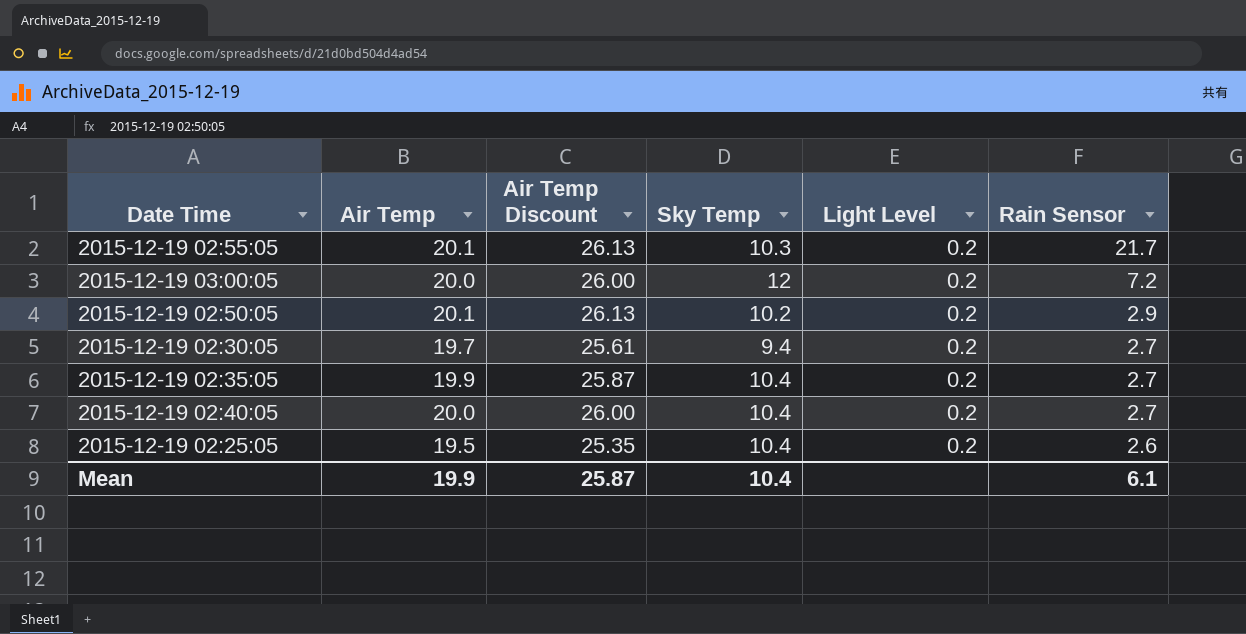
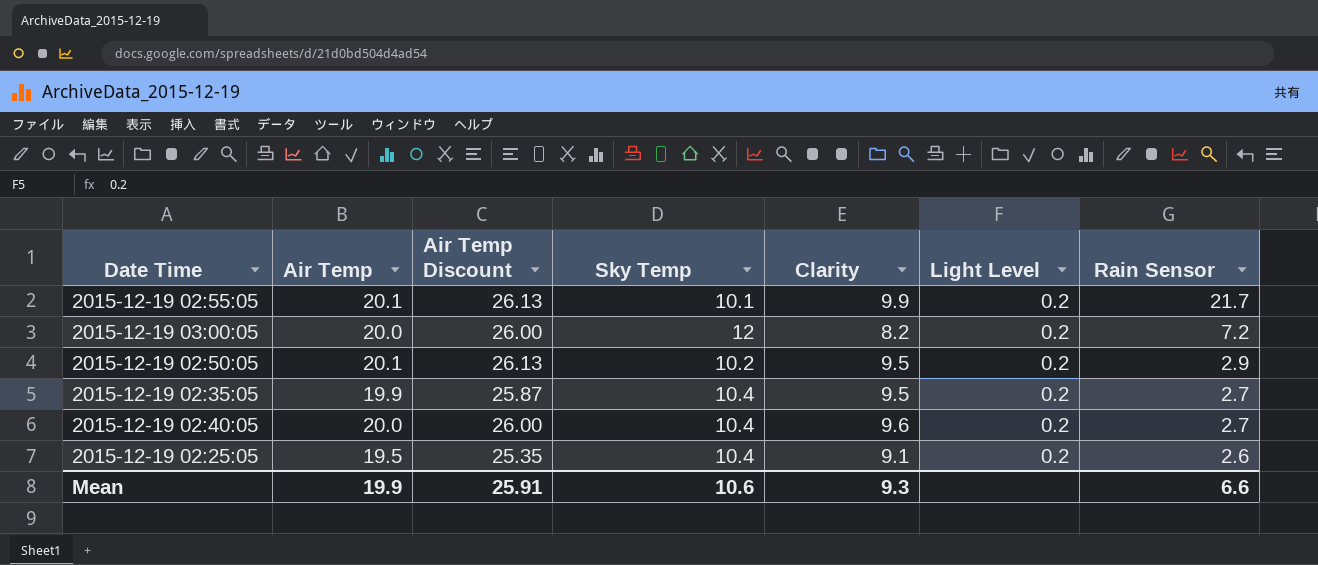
column Clarity | position: none -> 5
row 2015-12-19 02:30:05: 19.7 | 25.61 | 9.4 | 0.2 | 2.7 -> none
2015-12-19 02:55:05 | Sky Temp: 10.3 -> 10.1
Mean | Air Temp Discount: 25.87 -> 25.91
Mean | Sky Temp: 10.4 -> 10.6
Mean | Rain Sensor: 6.1 -> 6.6

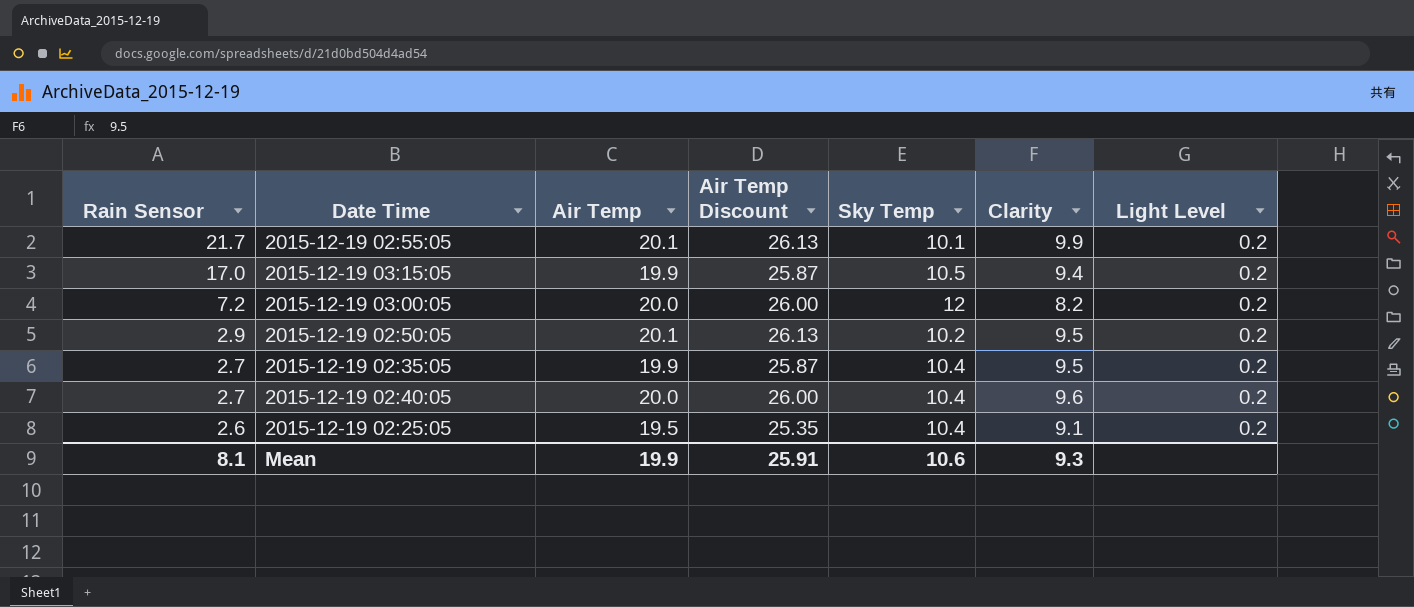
column Rain Sensor | position: 7 -> 1
row 2015-12-19 03:15:05: none -> 17.0 | 19.9 | 25.87 | 10.5 | 9.4 | 0.2
Mean | Rain Sensor: 6.6 -> 8.1

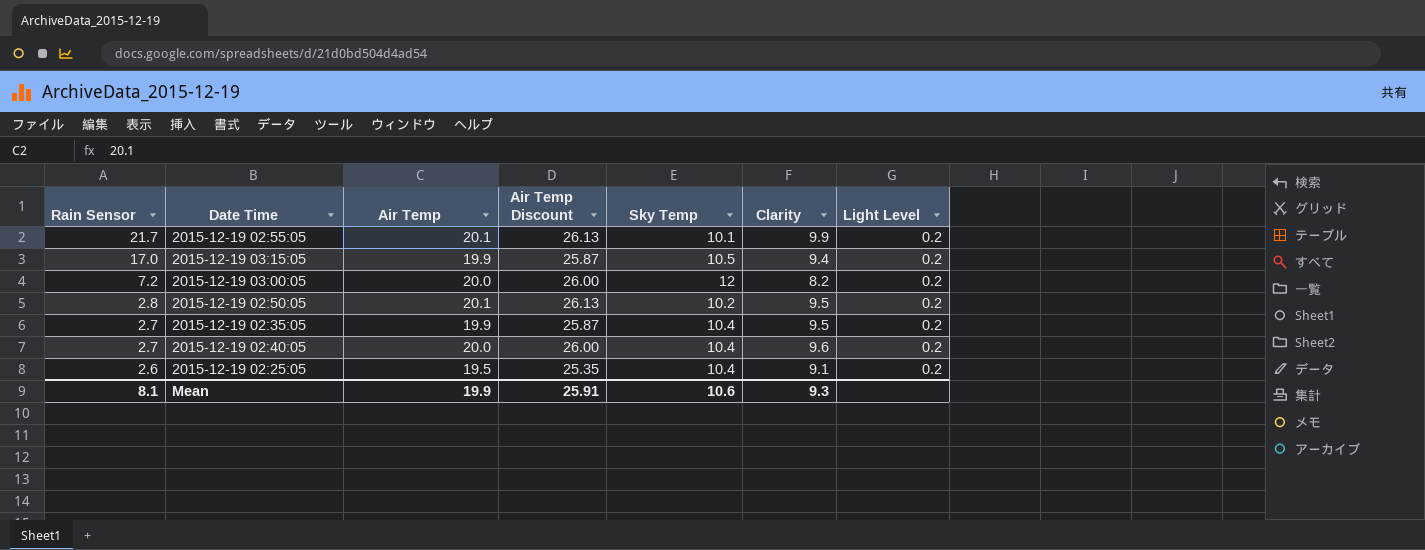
2015-12-19 02:50:05 | Rain Sensor: 2.9 -> 2.8

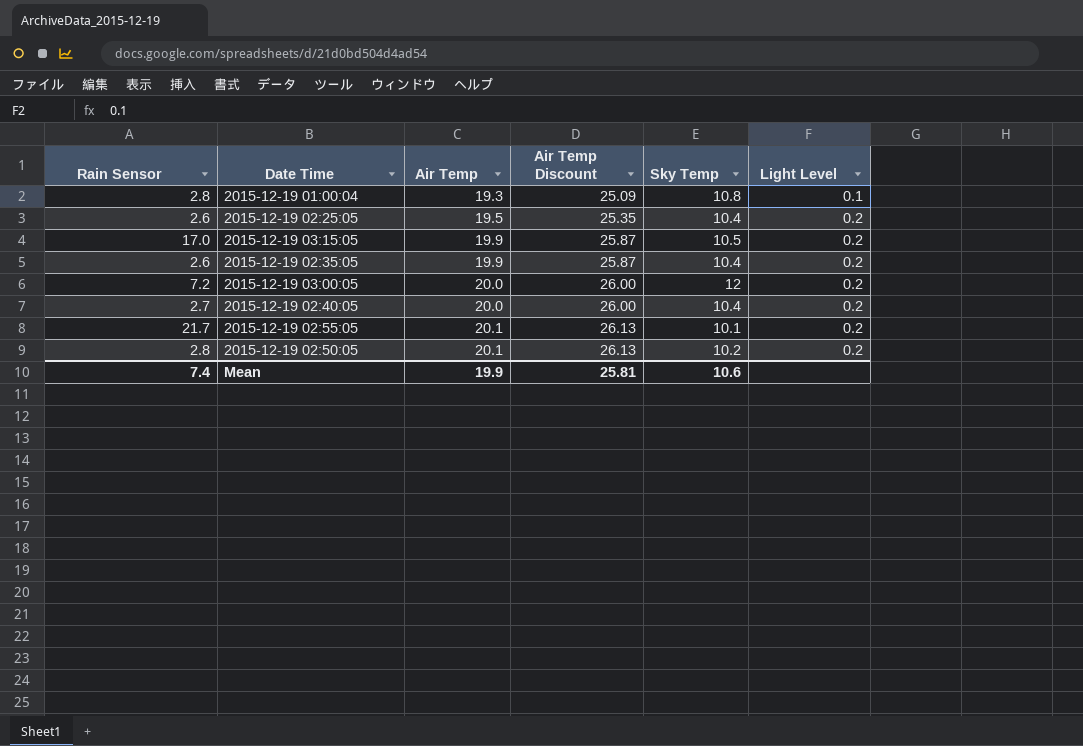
row order: Rain Sensor descending -> Air Temp ascending
column Clarity | position: 6 -> none
row 2015-12-19 01:00:04: none -> 2.8 | 19.3 | 25.09 | 10.8 | 0.1
2015-12-19 02:35:05 | Rain Sensor: 2.7 -> 2.6
Mean | Rain Sensor: 8.1 -> 7.4
Mean | Air Temp Discount: 25.91 -> 25.81

